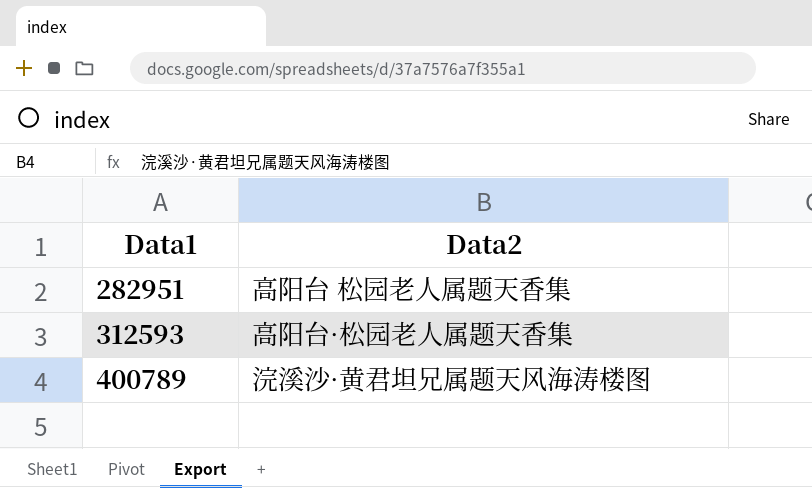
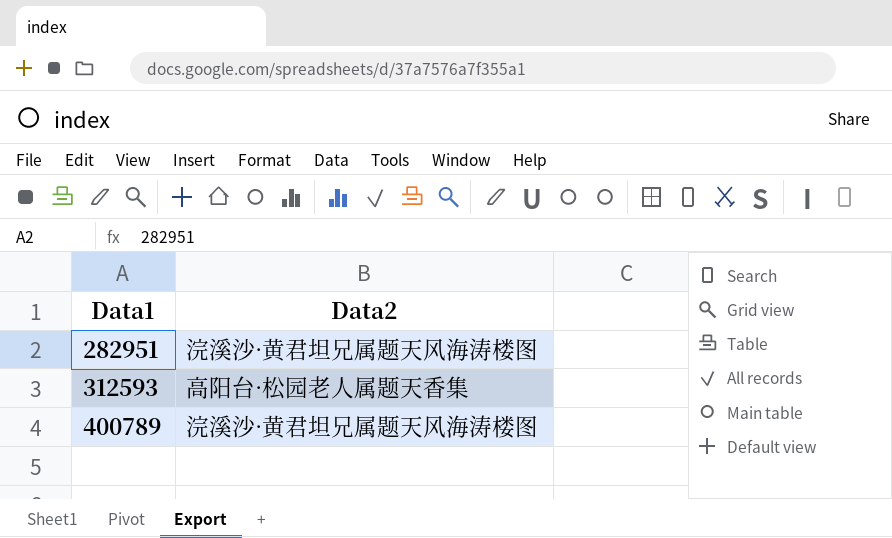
282951 | Data2: 高阳台 松园老人属题天香集 -> 浣溪沙·黄君坦兄属题天风海涛楼图

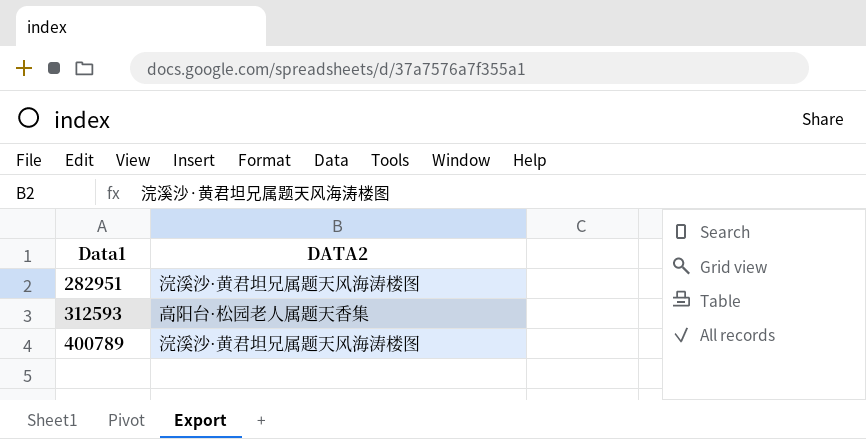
column name: Data2 -> DATA2

